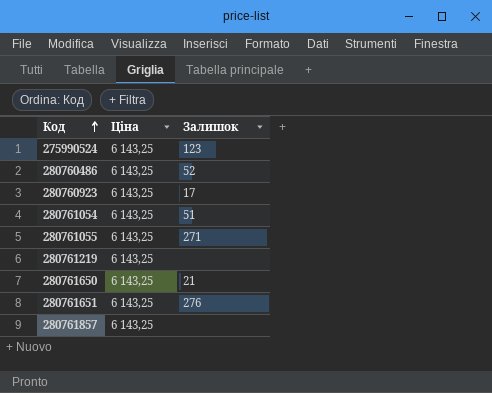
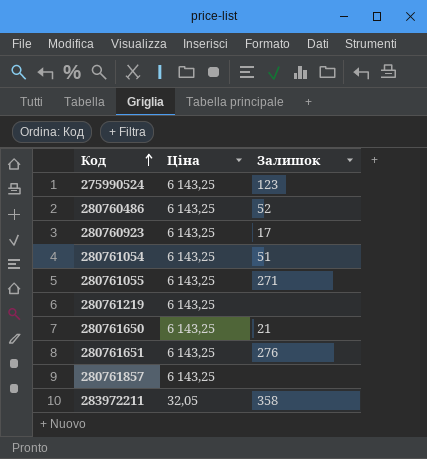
row 283972211: none -> 32,05 | 358

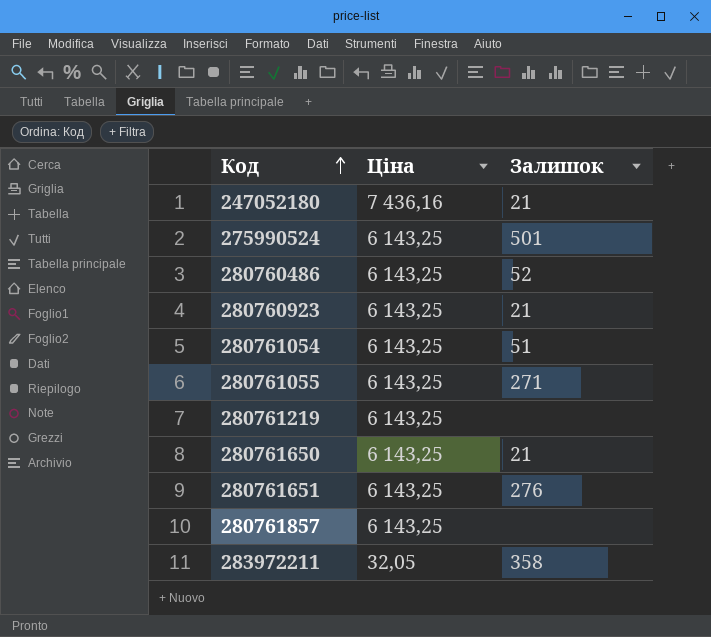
row 247052180: none -> 7 436,16 | 21
275990524 | Залишок: 123 -> 501
280760923 | Залишок: 17 -> 21

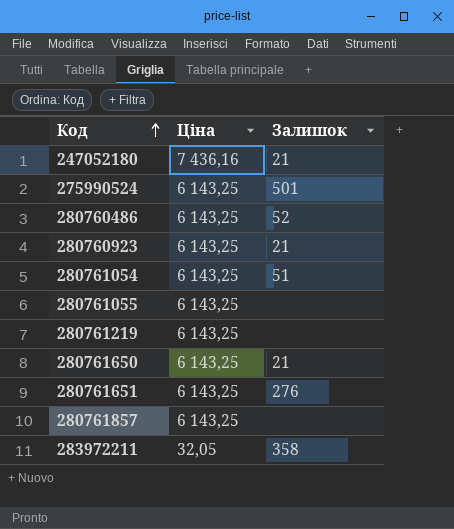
280761055 | Залишок: 271 -> none

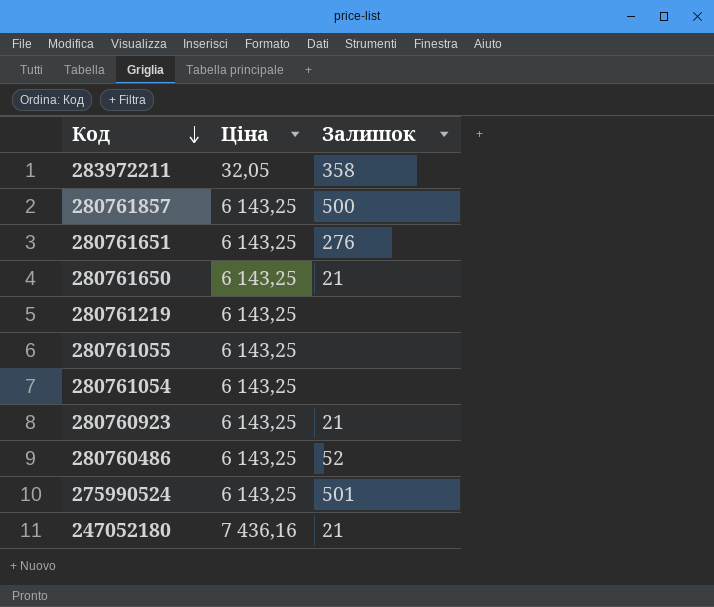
row order: Код ascending -> Код descending
280761857 | Залишок: none -> 500
280761054 | Залишок: 51 -> none

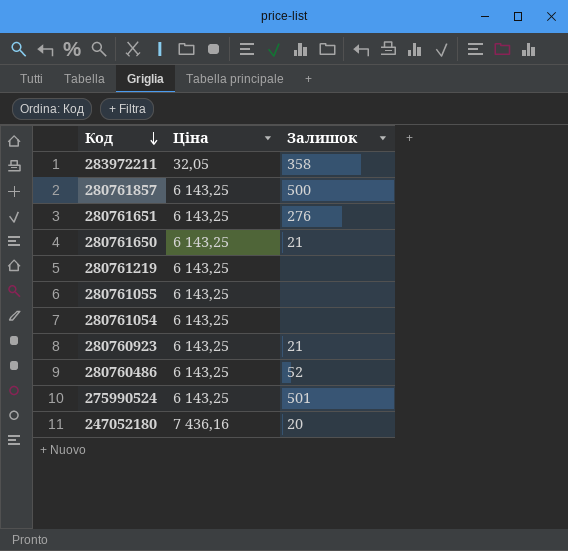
247052180 | Залишок: 21 -> 20

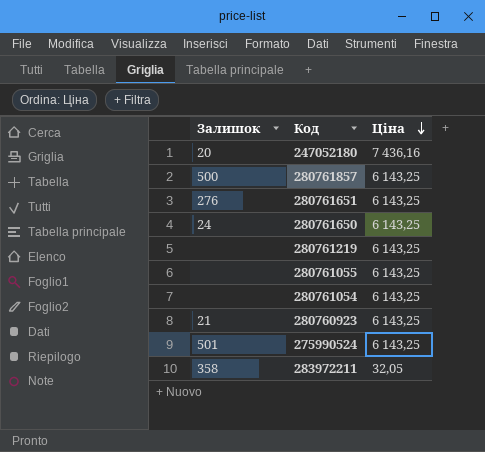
row order: Код descending -> Ціна descending
column Залишок | position: 3 -> 1
row 280760486: 6 143,25 | 52 -> none
280761650 | Залишок: 21 -> 24

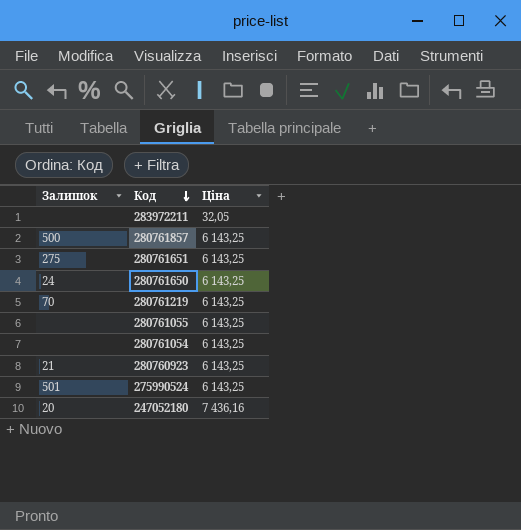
row order: Ціна descending -> Код descending
283972211 | Залишок: 358 -> none
280761651 | Залишок: 276 -> 275
280761219 | Залишок: none -> 70

